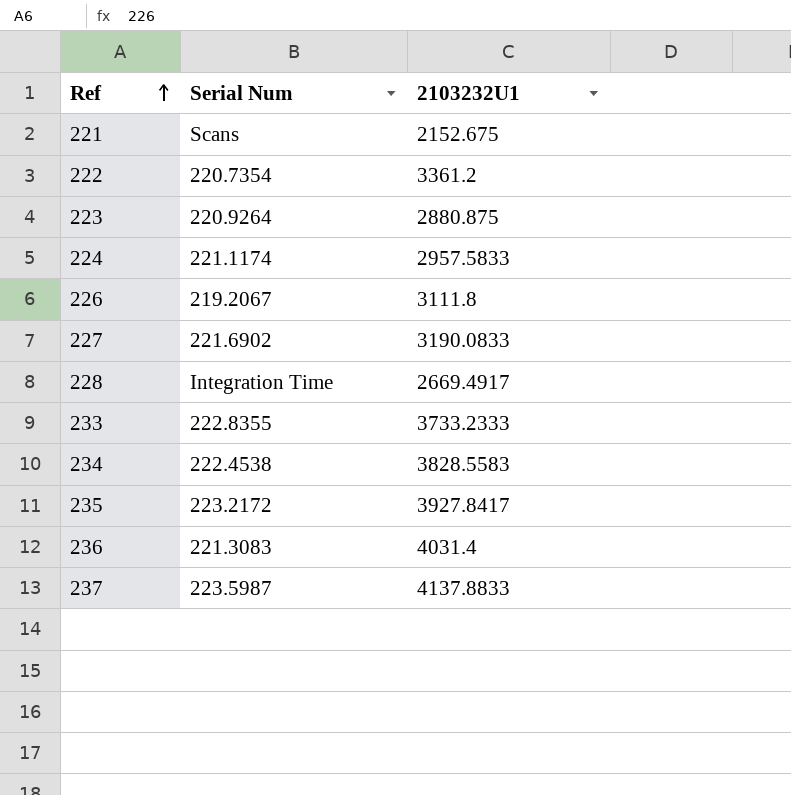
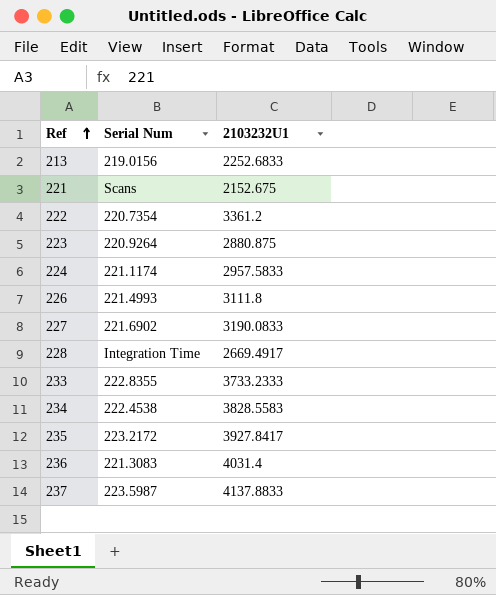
row 213: none -> 219.0156 | 2252.6833
226 | Serial Num: 219.2067 -> 221.4993

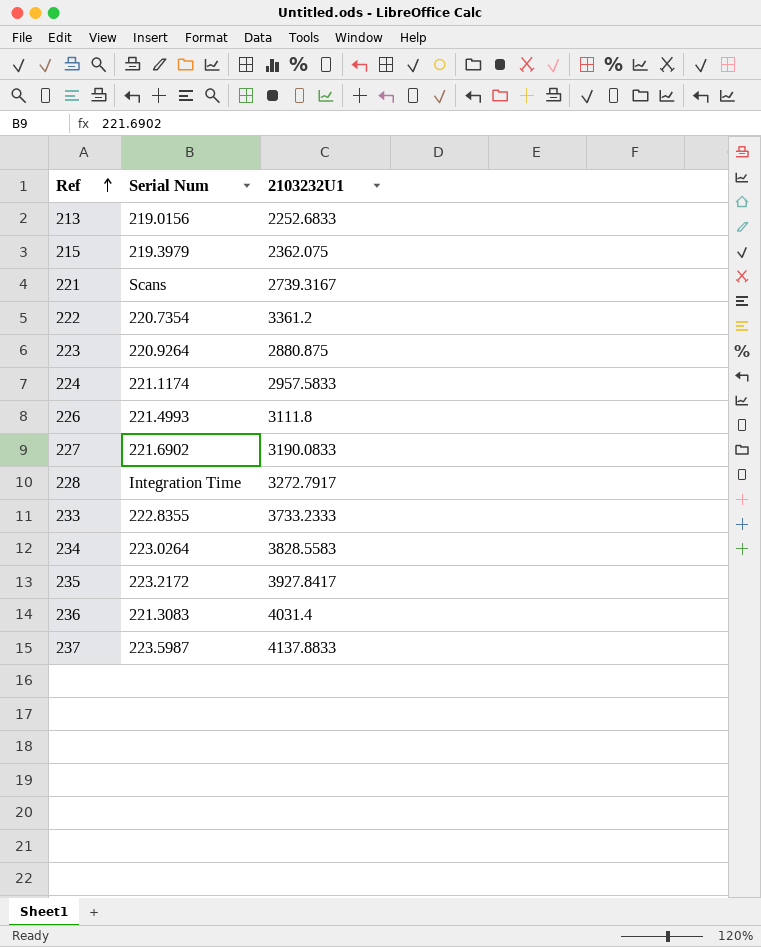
row 215: none -> 219.3979 | 2362.075
221 | 2103232U1: 2152.675 -> 2739.3167
228 | 2103232U1: 2669.4917 -> 3272.7917
234 | Serial Num: 222.4538 -> 223.0264

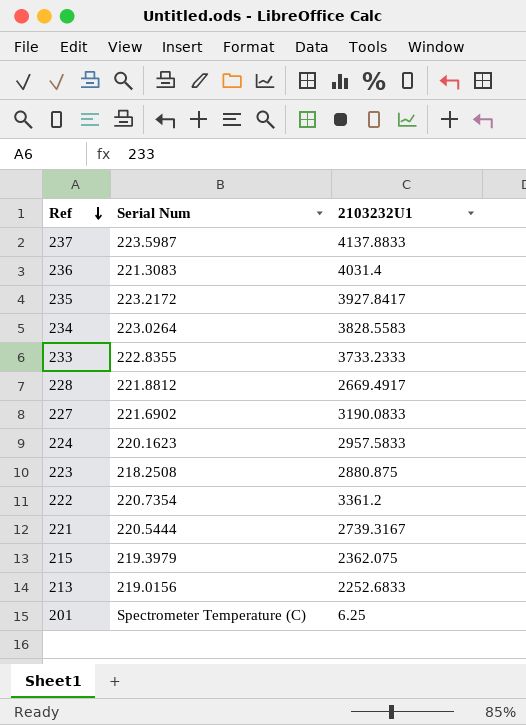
row order: Ref ascending -> Ref descending
row 226: 221.4993 | 3111.8 -> none
228 | Serial Num: Integration Time -> 221.8812
228 | 2103232U1: 3272.7917 -> 2669.4917
224 | Serial Num: 221.1174 -> 220.1623
223 | Serial Num: 220.9264 -> 218.2508
221 | Serial Num: Scans -> 220.5444
row 201: none -> Spectrometer Temperature (C) | 6.25

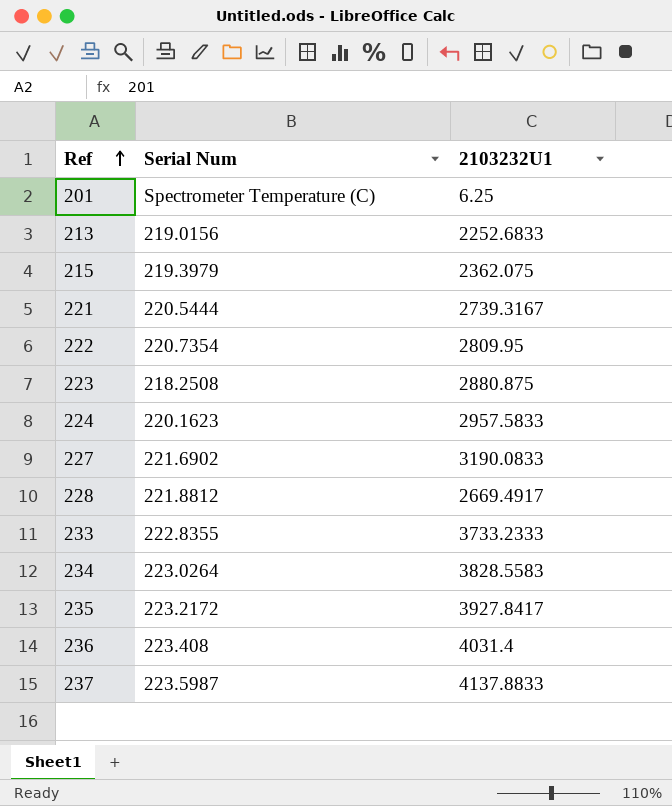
row order: Ref descending -> Ref ascending
222 | 2103232U1: 3361.2 -> 2809.95
236 | Serial Num: 221.3083 -> 223.408

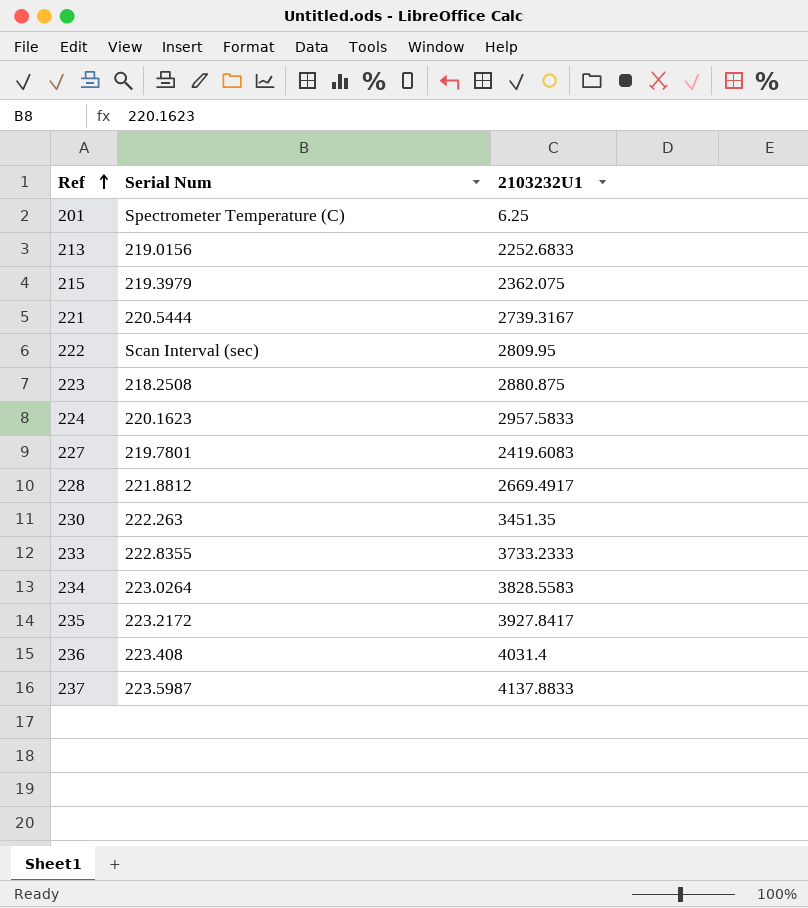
222 | Serial Num: 220.7354 -> Scan Interval (sec)
227 | Serial Num: 221.6902 -> 219.7801
227 | 2103232U1: 3190.0833 -> 2419.6083
row 230: none -> 222.263 | 3451.35

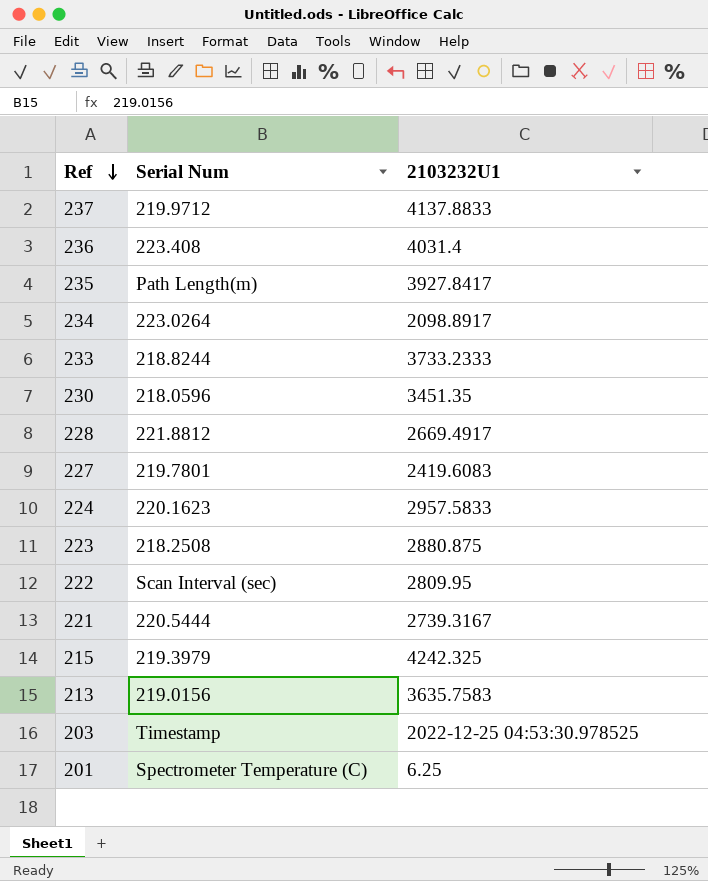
row order: Ref ascending -> Ref descending
237 | Serial Num: 223.5987 -> 219.9712
235 | Serial Num: 223.2172 -> Path Length(m)
234 | 2103232U1: 3828.5583 -> 2098.8917
233 | Serial Num: 222.8355 -> 218.8244
230 | Serial Num: 222.263 -> 218.0596
215 | 2103232U1: 2362.075 -> 4242.325
213 | 2103232U1: 2252.6833 -> 3635.7583
row 203: none -> Timestamp | 2022-12-25 04:53:30.978525

